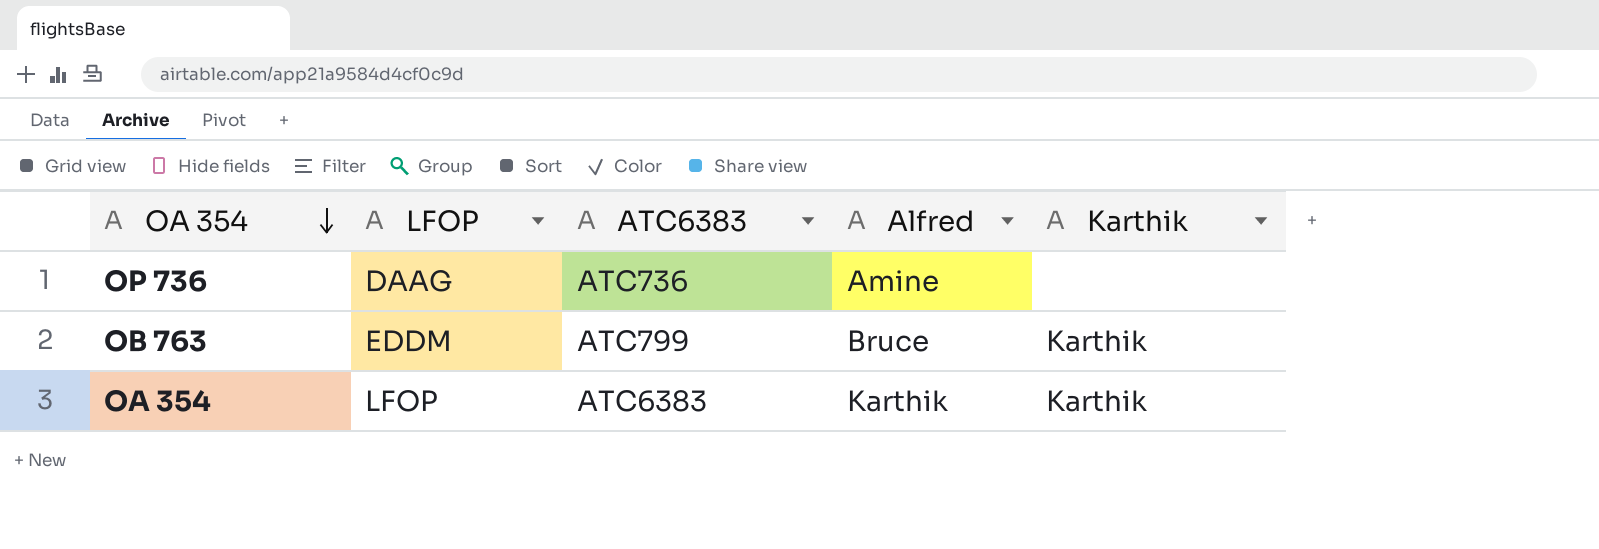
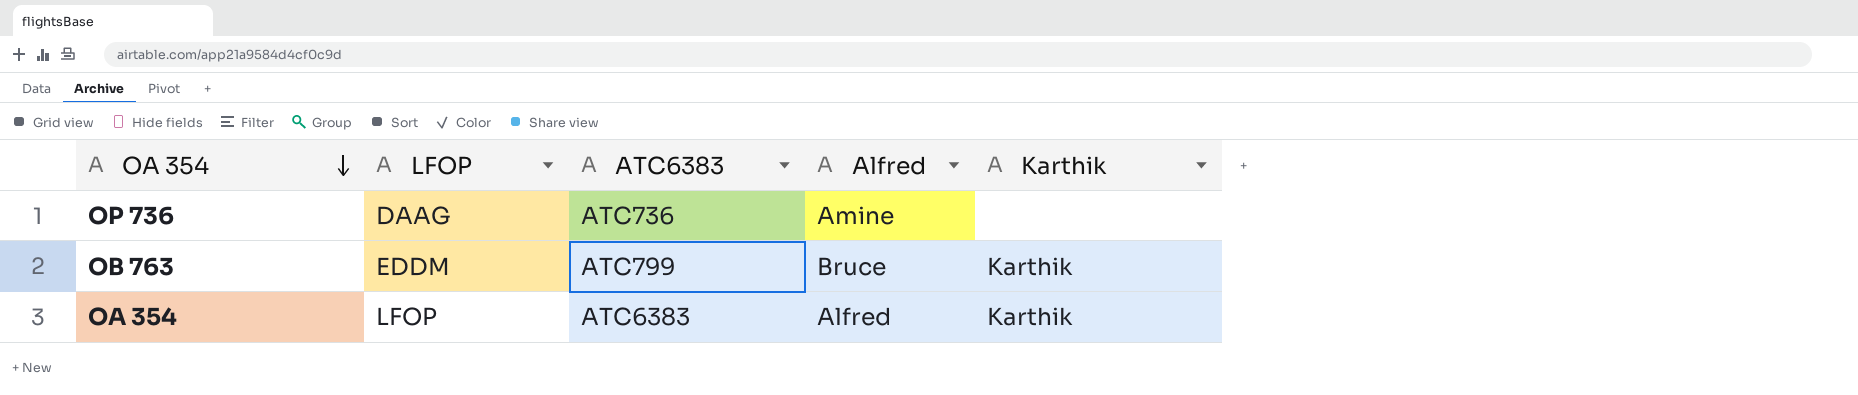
OA 354 | Alfred: Karthik -> Alfred

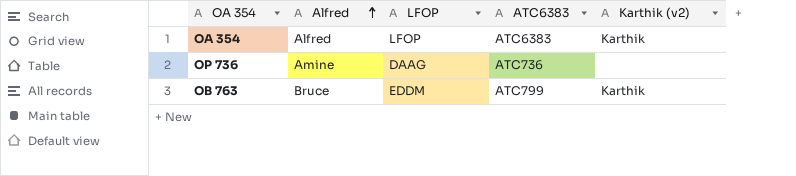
row order: OA 354 descending -> Alfred ascending
column Alfred | position: 4 -> 2
column name: Karthik -> Karthik (v2)

